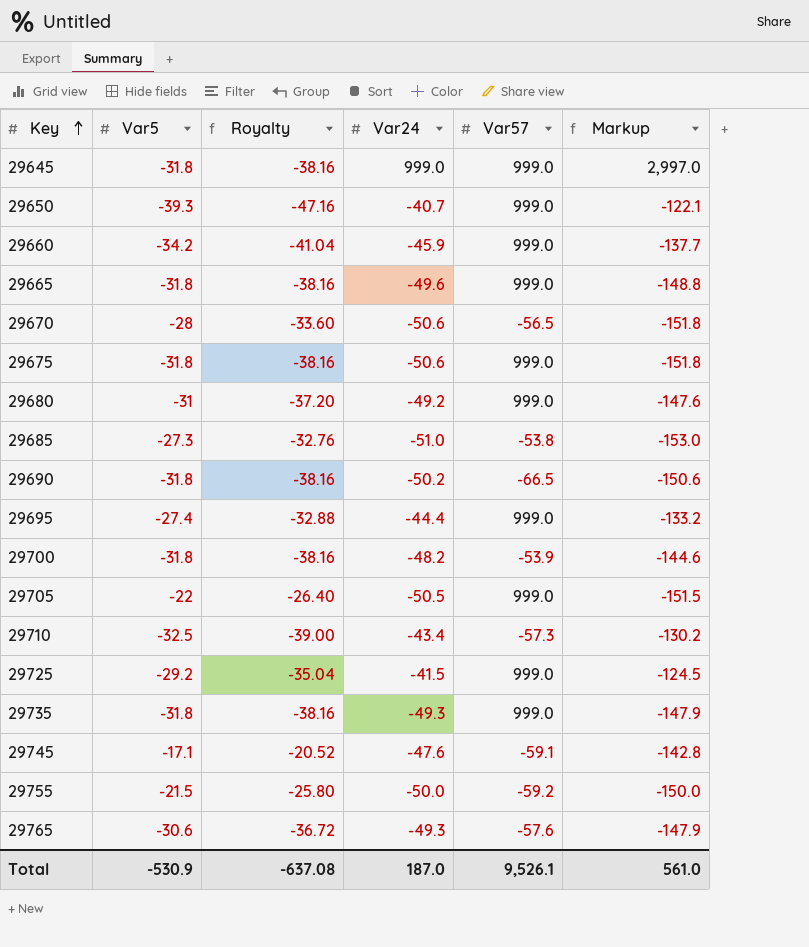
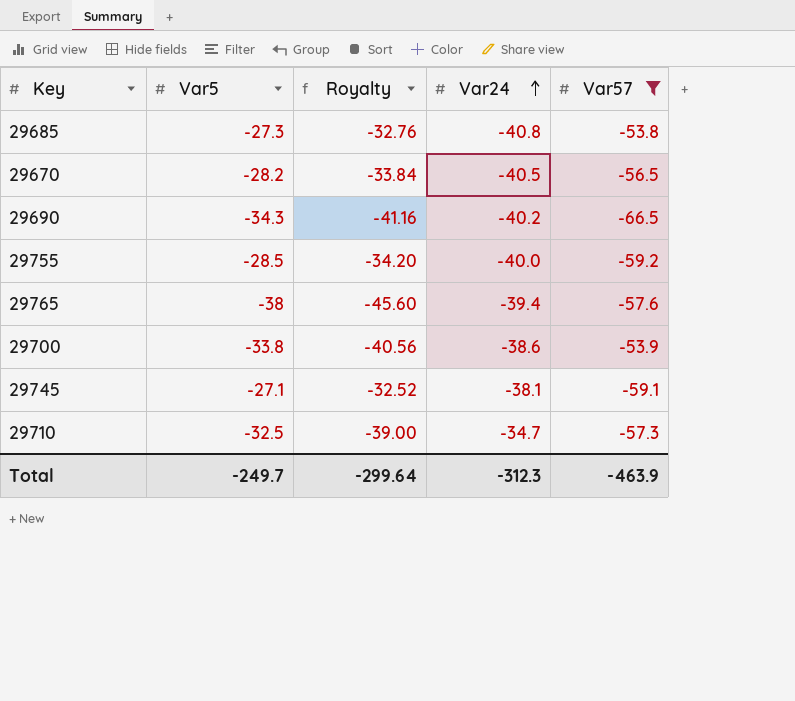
filter: none -> Var57 != 999.0
row order: Key ascending -> Var24 ascending
column Markup | formula: [Var24] * 3 -> none
29685 | Var24: -51.0 -> -40.8
29670 | Var5: -28 -> -28.2
29670 | Royalty: -33.60 -> -33.84
29670 | Var24: -50.6 -> -40.5
29690 | Var5: -31.8 -> -34.3
29690 | Royalty: -38.16 -> -41.16
29690 | Var24: -50.2 -> -40.2
29755 | Var5: -21.5 -> -28.5
29755 | Royalty: -25.80 -> -34.20
29755 | Var24: -50.0 -> -40.0
29765 | Var5: -30.6 -> -38
29765 | Royalty: -36.72 -> -45.60
29765 | Var24: -49.3 -> -39.4
29700 | Var5: -31.8 -> -33.8
29700 | Royalty: -38.16 -> -40.56
29700 | Var24: -48.2 -> -38.6
29745 | Var5: -17.1 -> -27.1
29745 | Royalty: -20.52 -> -32.52
29745 | Var24: -47.6 -> -38.1
29710 | Var24: -43.4 -> -34.7
Total | Var5: -530.9 -> -249.7
Total | Royalty: -637.08 -> -299.64
Total | Var24: 187.0 -> -312.3
Total | Var57: 9,526.1 -> -463.9

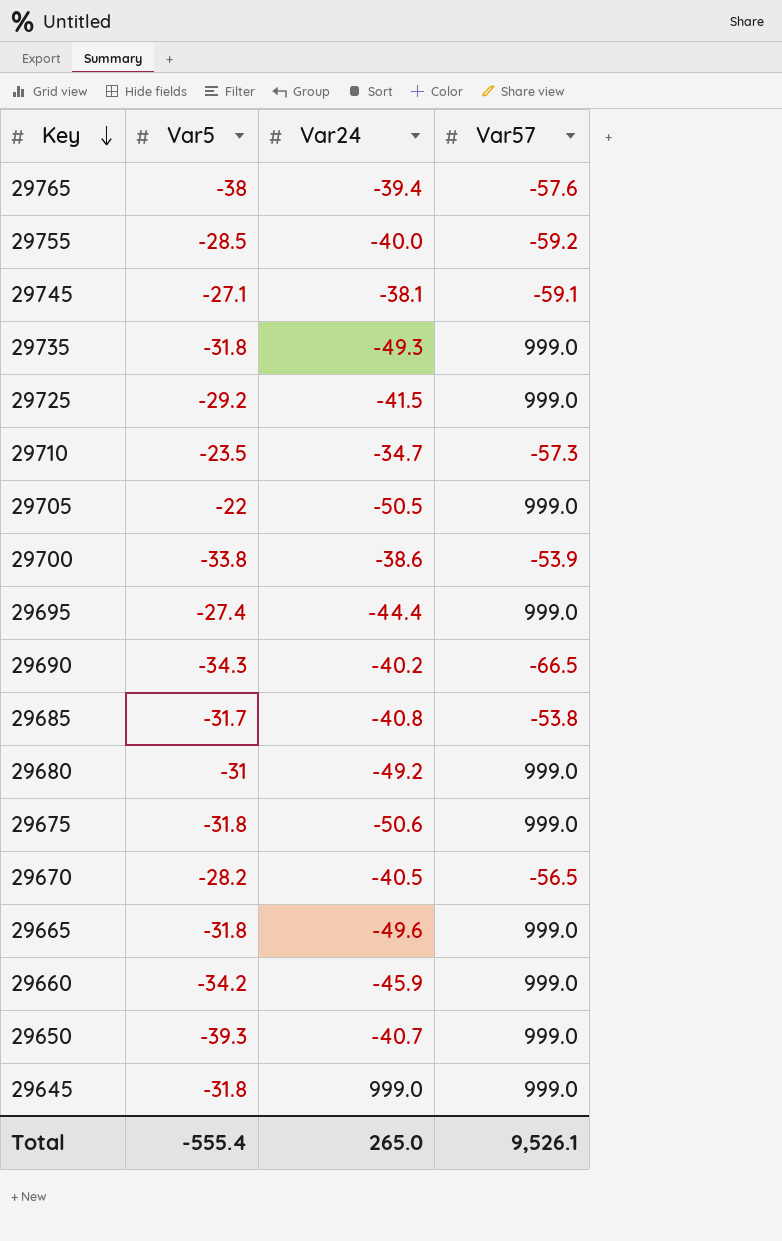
filter: Var57 != 999.0 -> none
row order: Var24 ascending -> Key descending
column Royalty | formula: [Var5] * 1.2 -> none
29710 | Var5: -32.5 -> -23.5
29685 | Var5: -27.3 -> -31.7
Total | Var5: -249.7 -> -555.4
Total | Var24: -312.3 -> 265.0
Total | Var57: -463.9 -> 9,526.1

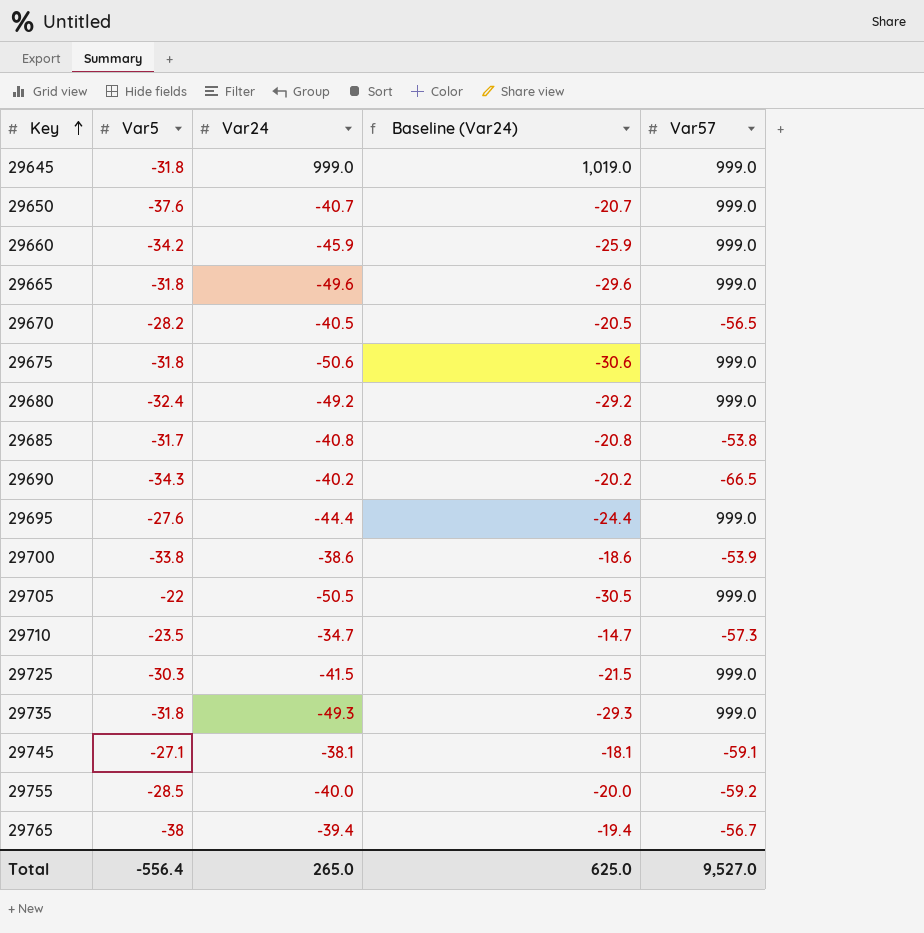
row order: Key descending -> Key ascending
column Baseline (Var24) | formula: none -> [Var24] + 20
29650 | Var5: -39.3 -> -37.6
29680 | Var5: -31 -> -32.4
29695 | Var5: -27.4 -> -27.6
29725 | Var5: -29.2 -> -30.3
29765 | Var57: -57.6 -> -56.7
Total | Var5: -555.4 -> -556.4
Total | Var57: 9,526.1 -> 9,527.0

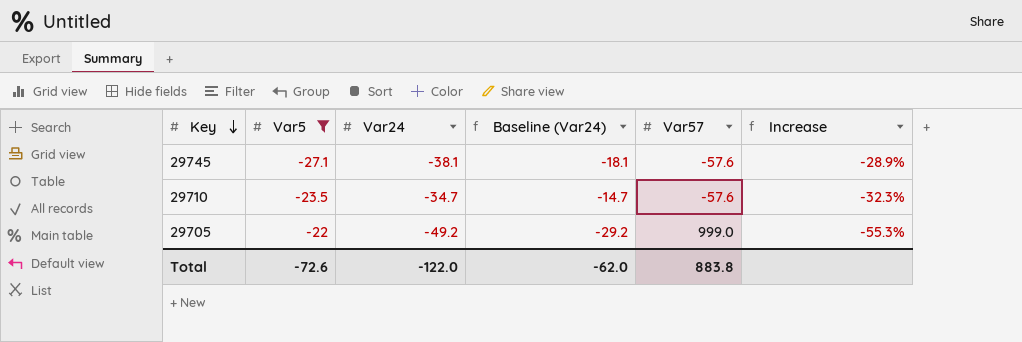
filter: none -> Var5 >= -27.1
row order: Key ascending -> Key descending
column Increase | formula: none -> ([Var5] - [Var24]) / [Var24]
29745 | Var57: -59.1 -> -57.6
29710 | Var57: -57.3 -> -57.6
29705 | Var24: -50.5 -> -49.2
29705 | Baseline (Var24): -30.5 -> -29.2
Total | Var5: -556.4 -> -72.6
Total | Var24: 265.0 -> -122.0
Total | Baseline (Var24): 625.0 -> -62.0
Total | Var57: 9,527.0 -> 883.8

